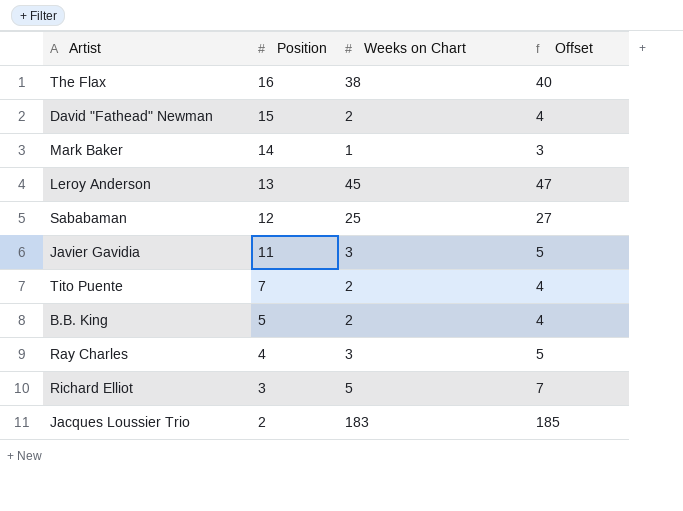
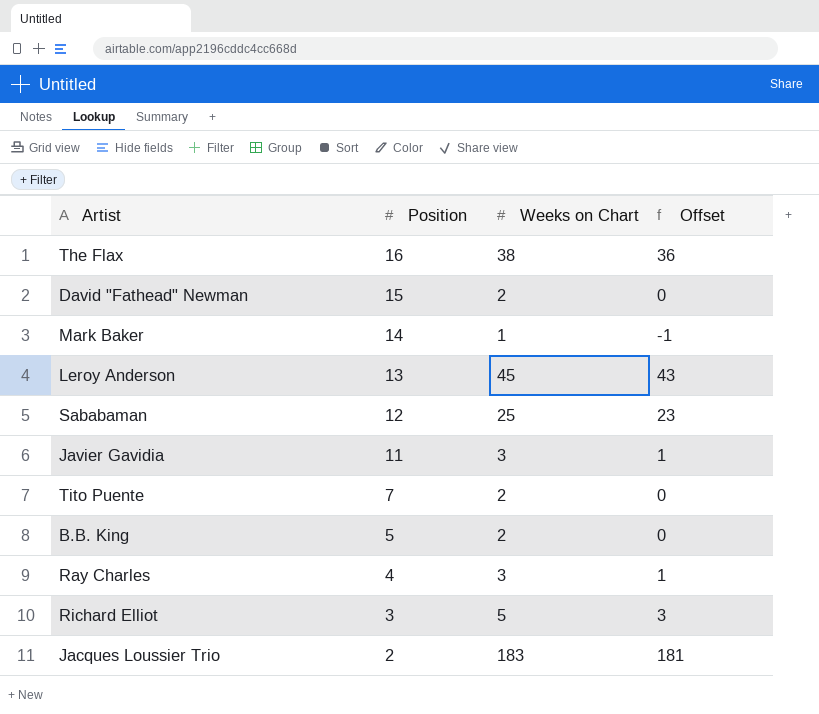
column Offset | formula: [Weeks on Chart] + 2 -> [Weeks on Chart] - 2

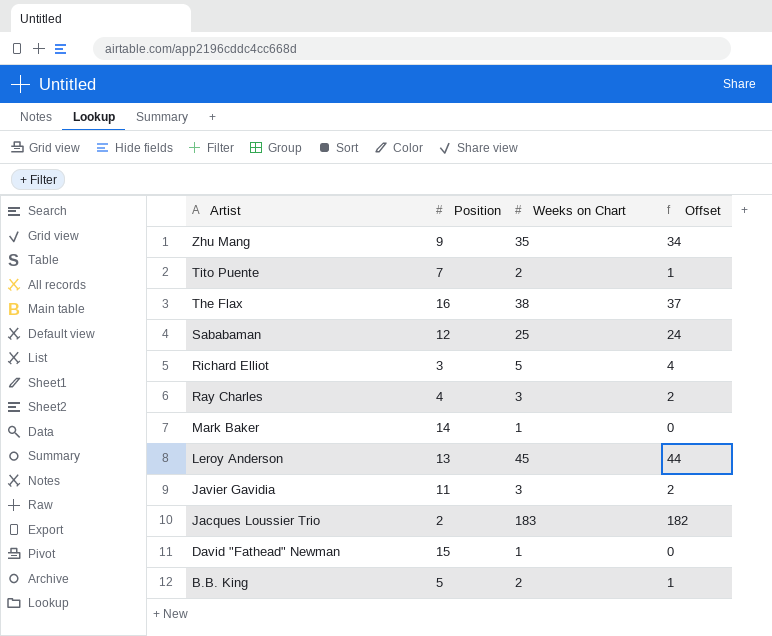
row order: Position descending -> Artist descending
column Offset | formula: [Weeks on Chart] - 2 -> [Weeks on Chart] - 1
row Zhu Mang: none -> 9 | 35 | 34
David "Fathead" Newman | Weeks on Chart: 2 -> 1

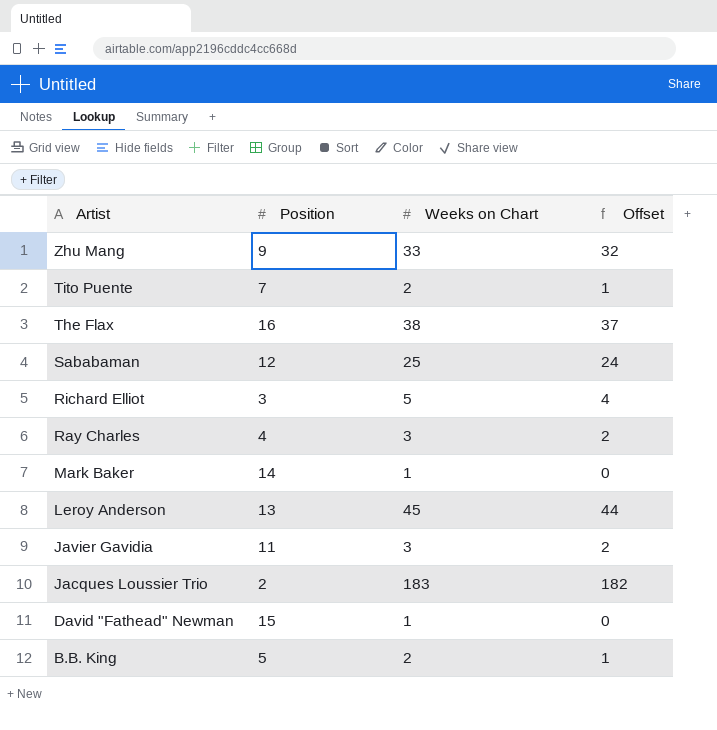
Zhu Mang | Weeks on Chart: 35 -> 33
Zhu Mang | Offset: 34 -> 32

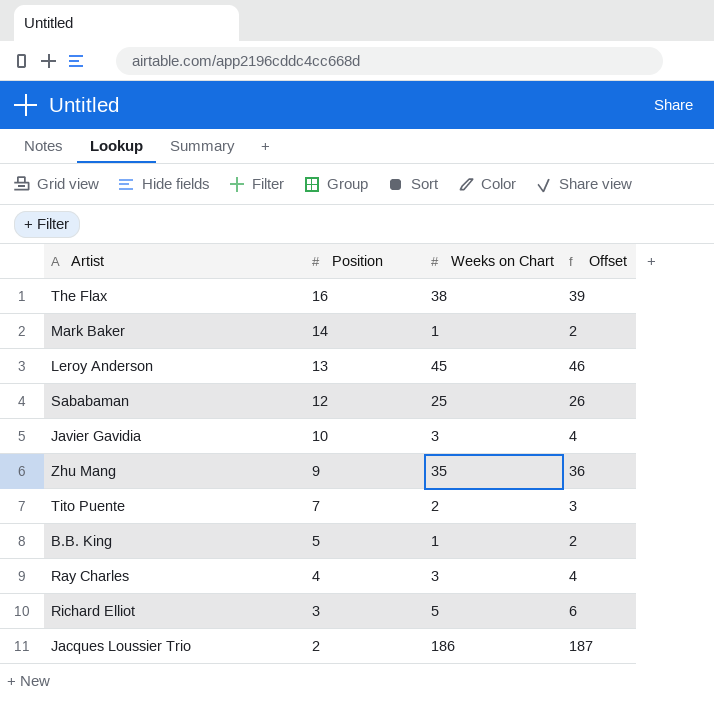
row order: Artist descending -> Position descending
column Offset | formula: [Weeks on Chart] - 1 -> [Weeks on Chart] + 1
row David "Fathead" Newman: 15 | 1 | 0 -> none
Javier Gavidia | Position: 11 -> 10
Zhu Mang | Weeks on Chart: 33 -> 35
B.B. King | Weeks on Chart: 2 -> 1
Jacques Loussier Trio | Weeks on Chart: 183 -> 186

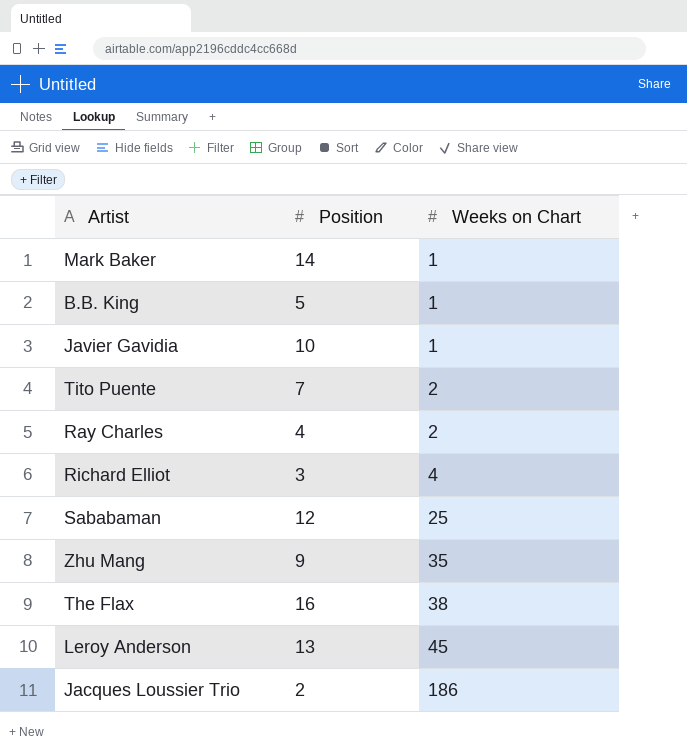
row order: Position descending -> Weeks on Chart ascending
column Offset | formula: [Weeks on Chart] + 1 -> none
Javier Gavidia | Weeks on Chart: 3 -> 1
Ray Charles | Weeks on Chart: 3 -> 2
Richard Elliot | Weeks on Chart: 5 -> 4

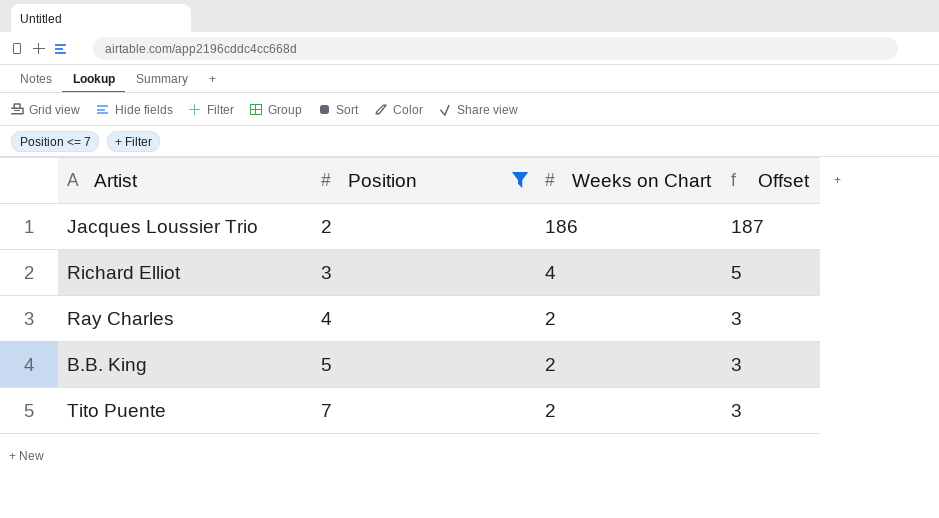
filter: none -> Position <= 7
row order: Weeks on Chart ascending -> Position ascending
column Offset | formula: none -> [Weeks on Chart] + 1
B.B. King | Weeks on Chart: 1 -> 2

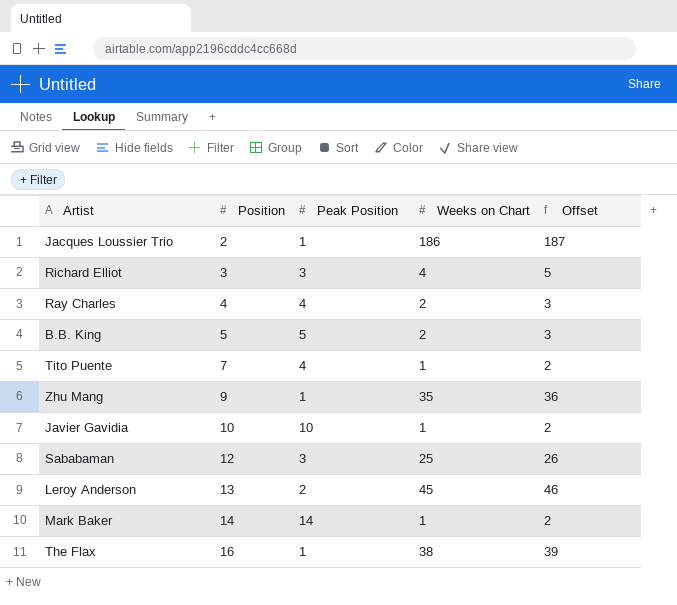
filter: Position <= 7 -> none
column Peak Position | position: none -> 3
Tito Puente | Weeks on Chart: 2 -> 1
Tito Puente | Offset: 3 -> 2

